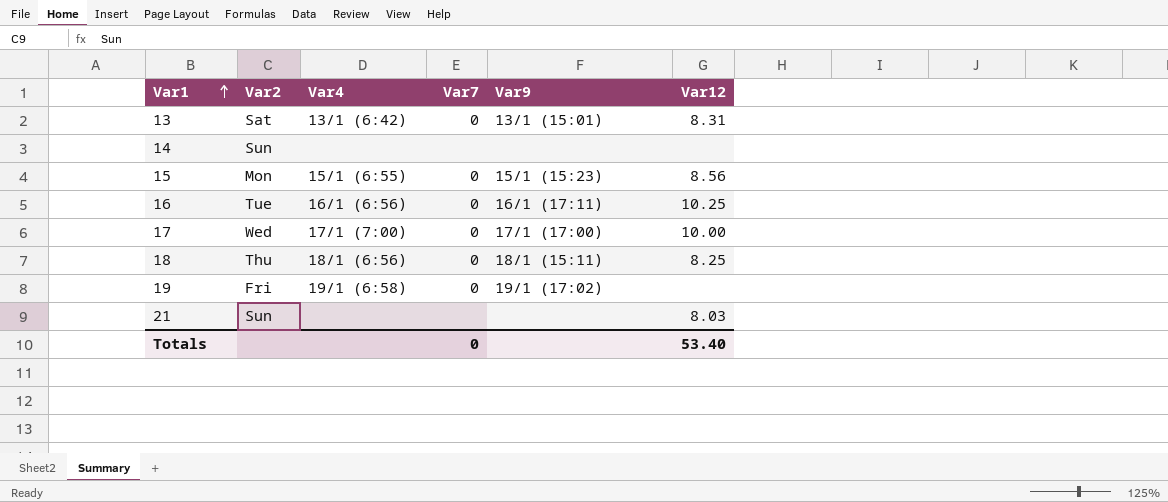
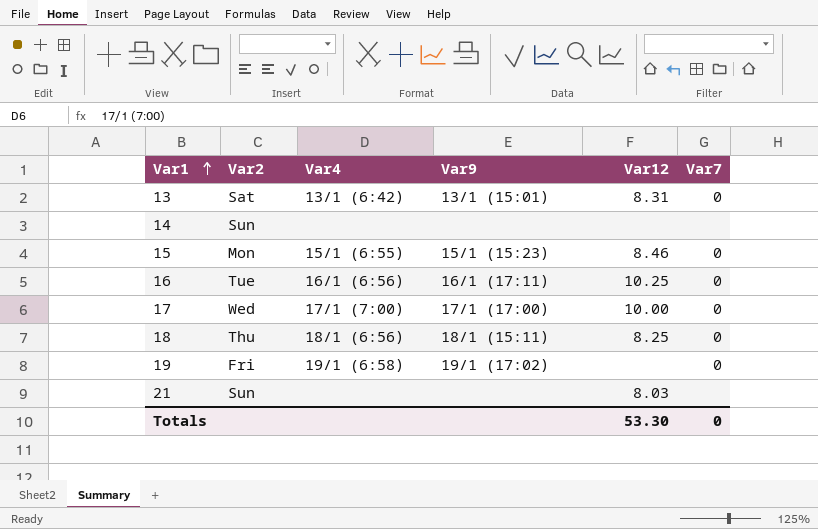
column Var7 | position: 4 -> 6
15 | Var12: 8.56 -> 8.46
Totals | Var12: 53.40 -> 53.30

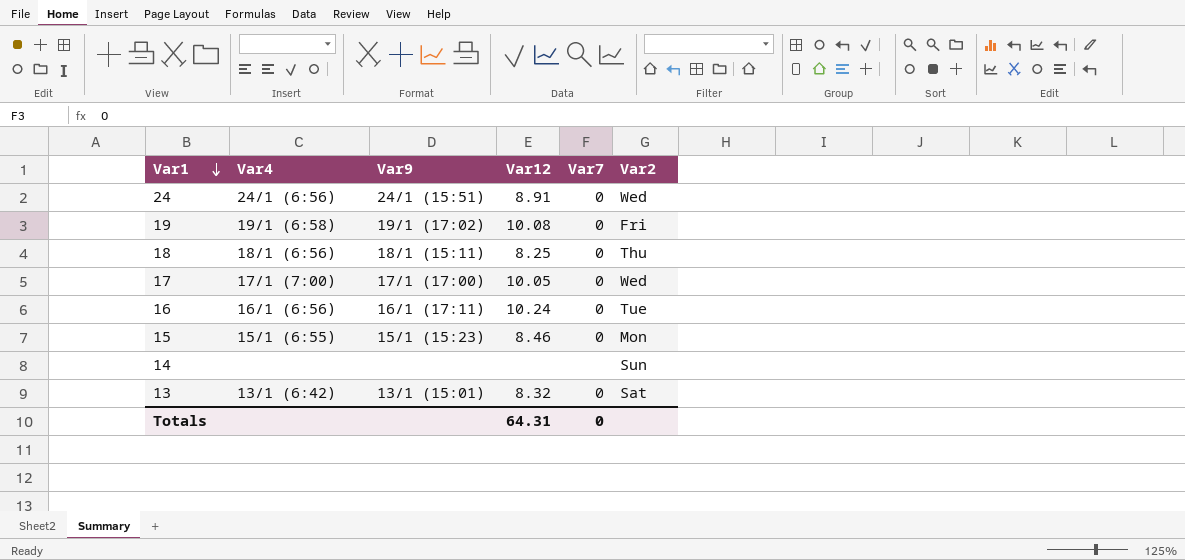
row order: Var1 ascending -> Var1 descending
column Var2 | position: 2 -> 6
row 21: Sun | none | none | 8.03 | none -> none
row 24: none -> 24/1 (6:56) | 24/1 (15:51) | 8.91 | 0 | Wed
19 | Var12: none -> 10.08
17 | Var12: 10.00 -> 10.05
16 | Var12: 10.25 -> 10.24
13 | Var12: 8.31 -> 8.32
Totals | Var12: 53.30 -> 64.31

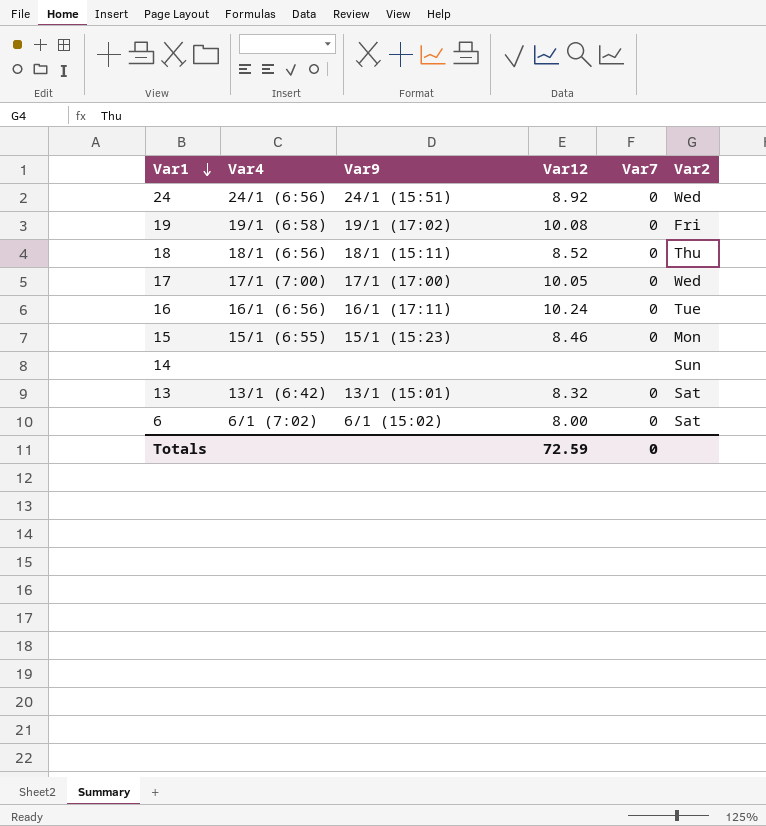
24 | Var12: 8.91 -> 8.92
18 | Var12: 8.25 -> 8.52
row 6: none -> 6/1 (7:02) | 6/1 (15:02) | 8.00 | 0 | Sat
Totals | Var12: 64.31 -> 72.59

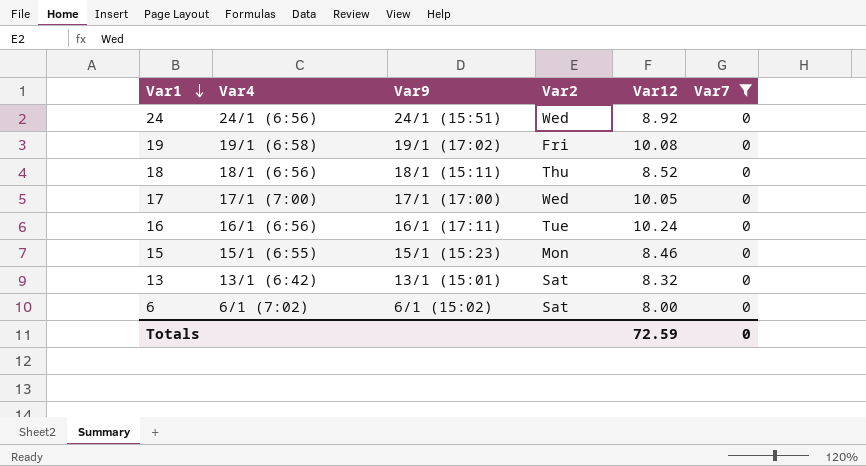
filter: none -> Var7 = 0
column Var2 | position: 6 -> 4

